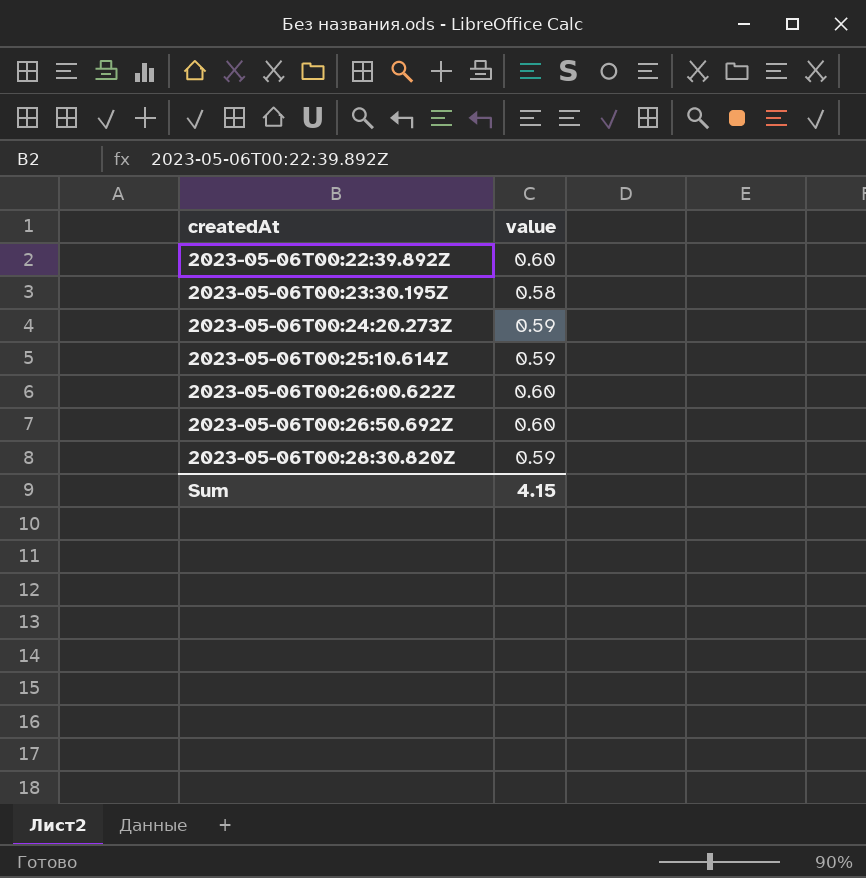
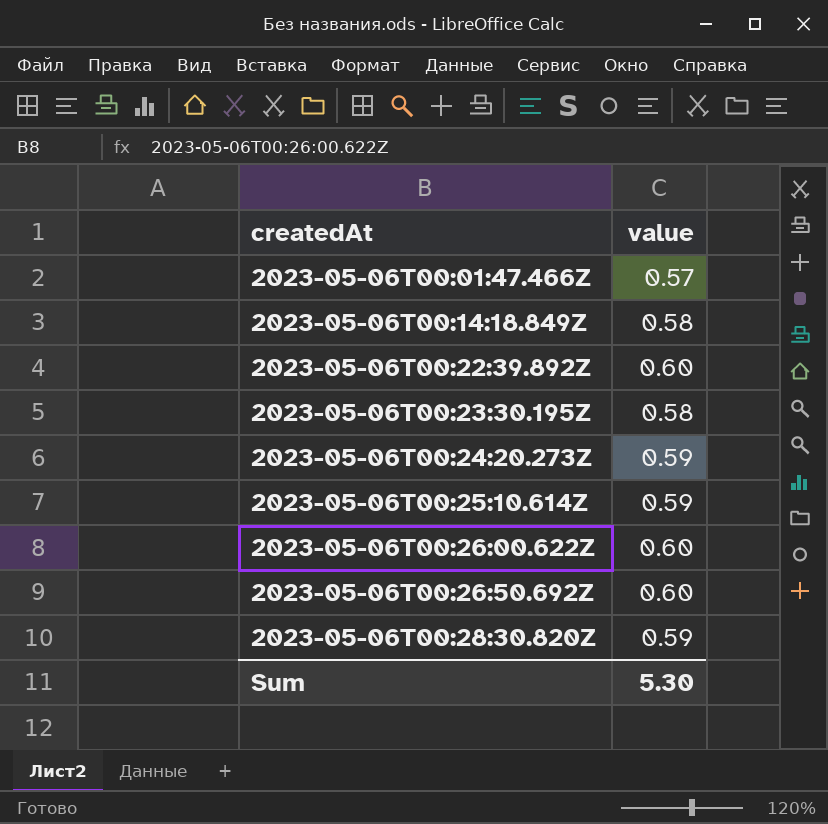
row 2023-05-06T00:01:47.466Z: none -> 0.57
row 2023-05-06T00:14:18.849Z: none -> 0.58
Sum | value: 4.15 -> 5.30

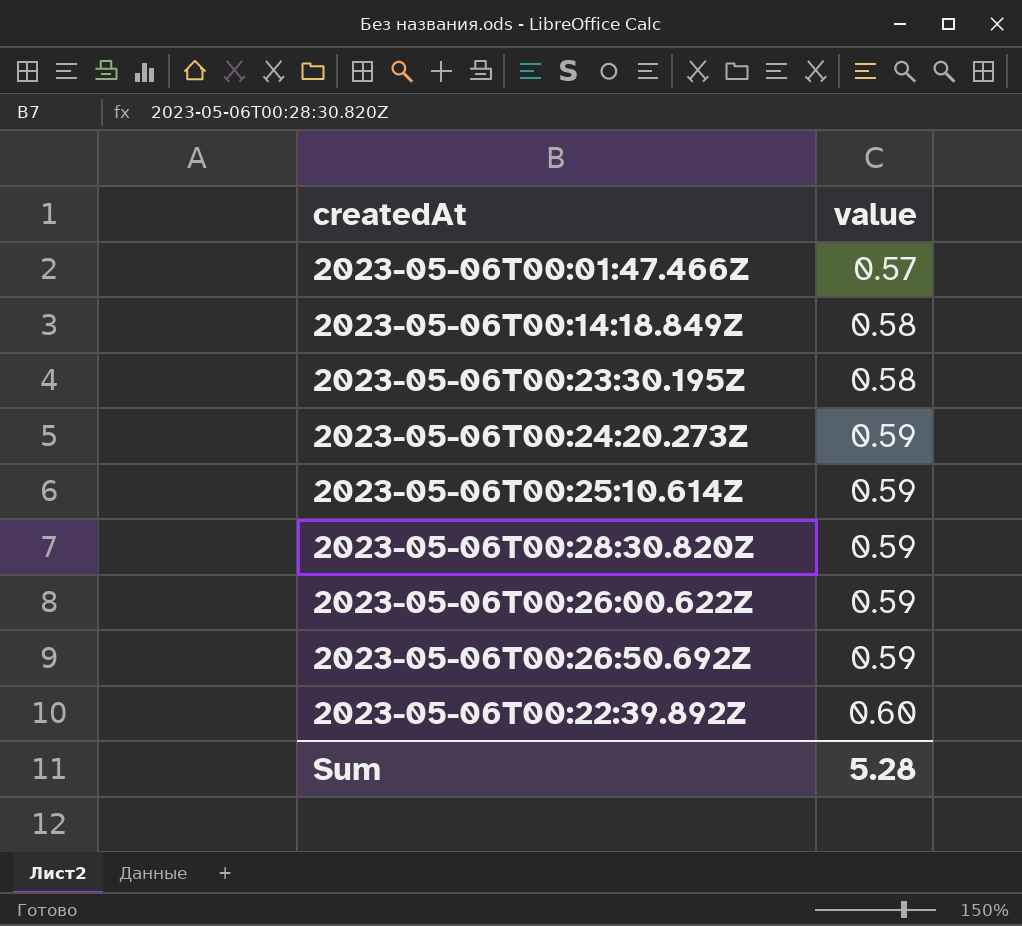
row order: createdAt ascending -> value ascending
2023-05-06T00:26:00.622Z | value: 0.60 -> 0.59
2023-05-06T00:26:50.692Z | value: 0.60 -> 0.59
Sum | value: 5.30 -> 5.28

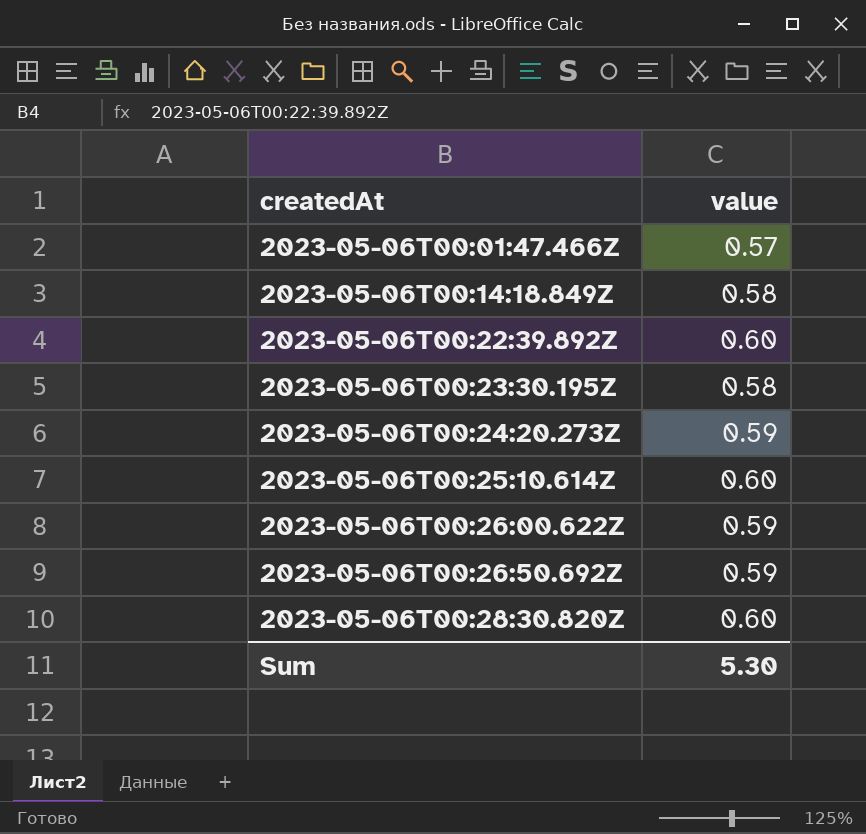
row order: value ascending -> createdAt ascending
2023-05-06T00:25:10.614Z | value: 0.59 -> 0.60
2023-05-06T00:28:30.820Z | value: 0.59 -> 0.60
Sum | value: 5.28 -> 5.30

